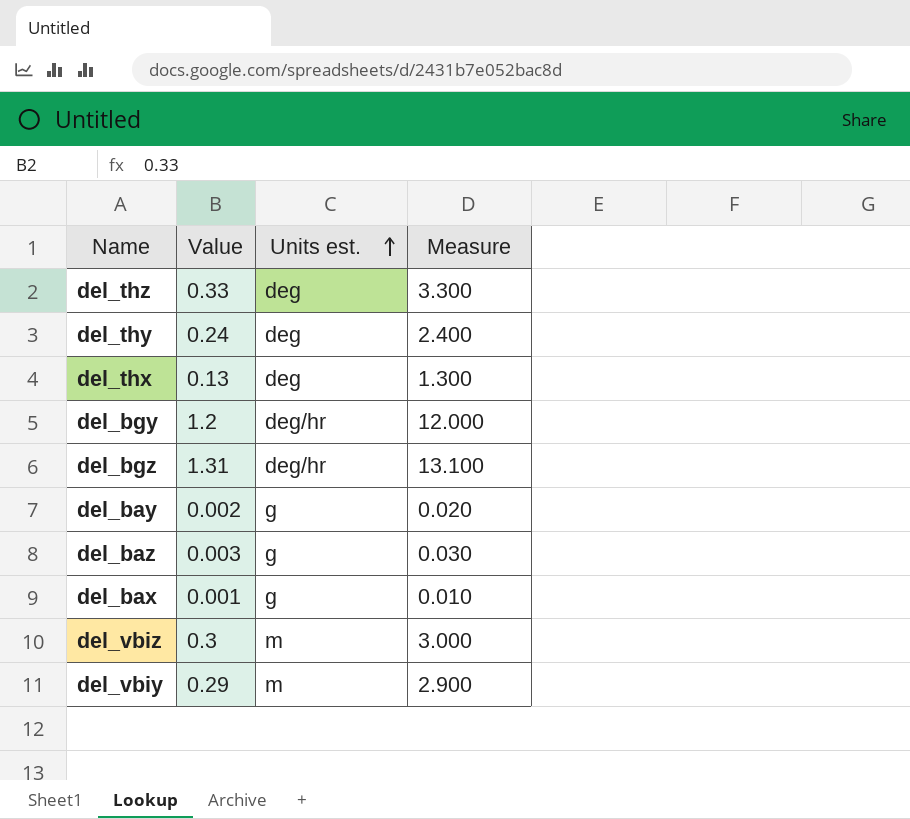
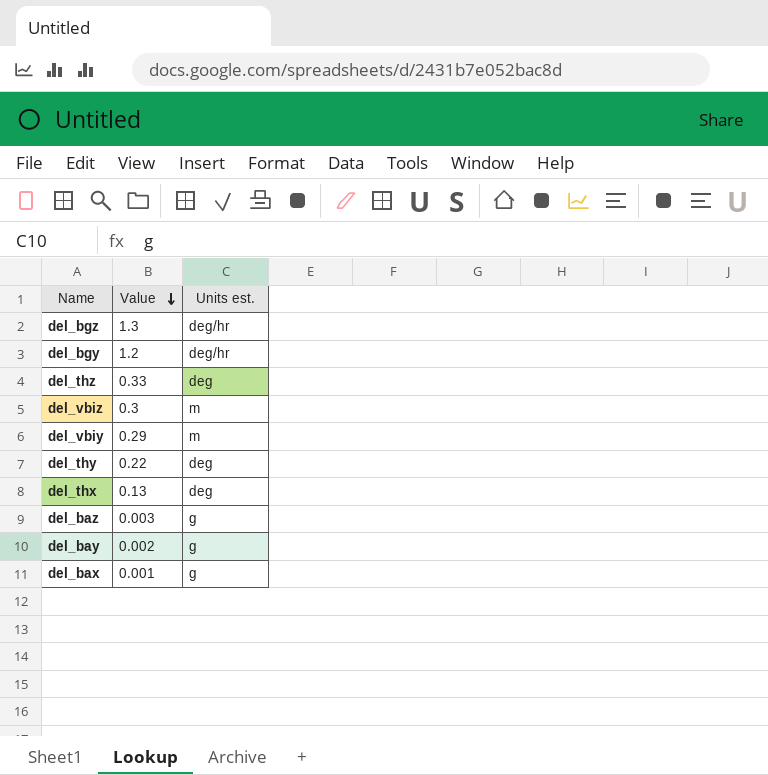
row order: Units est. ascending -> Value descending
column Measure | formula: [Value] * 10 -> none
del_bgz | Value: 1.31 -> 1.3
del_thy | Value: 0.24 -> 0.22

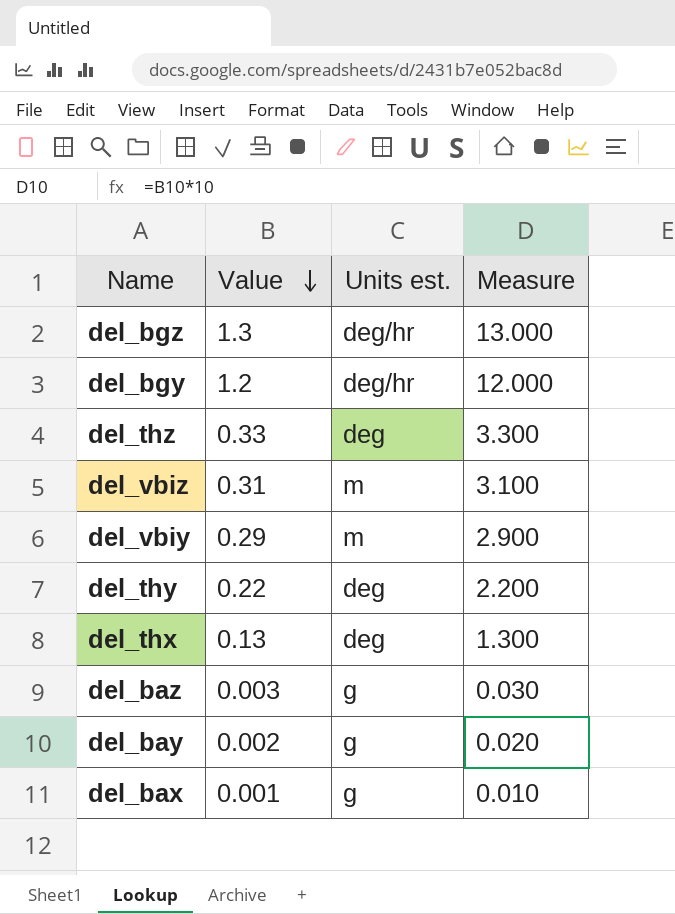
column Measure | formula: none -> [Value] * 10
del_vbiz | Value: 0.3 -> 0.31

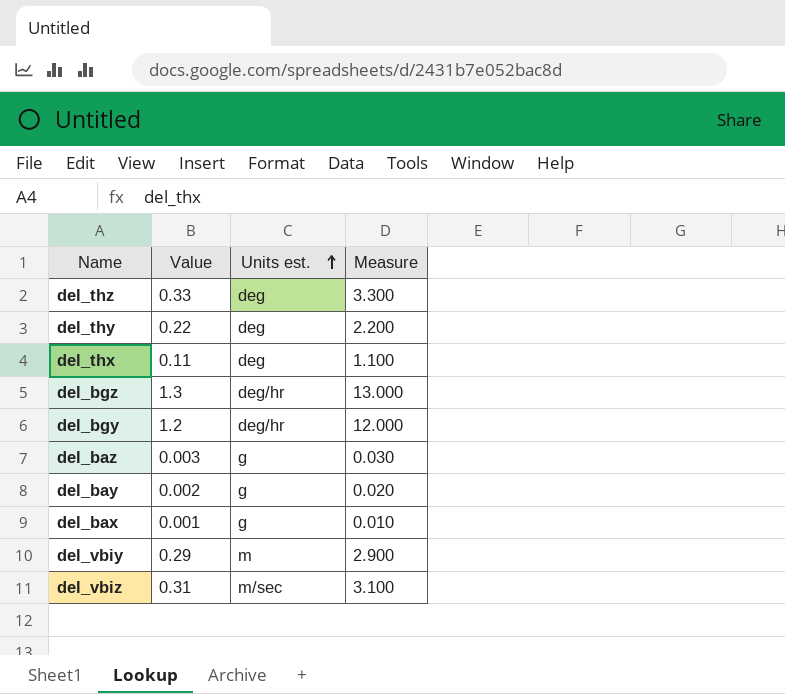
row order: Value descending -> Units est. ascending
del_thx | Value: 0.13 -> 0.11
del_thx | Measure: 1.300 -> 1.100
del_vbiz | Units est.: m -> m/sec

